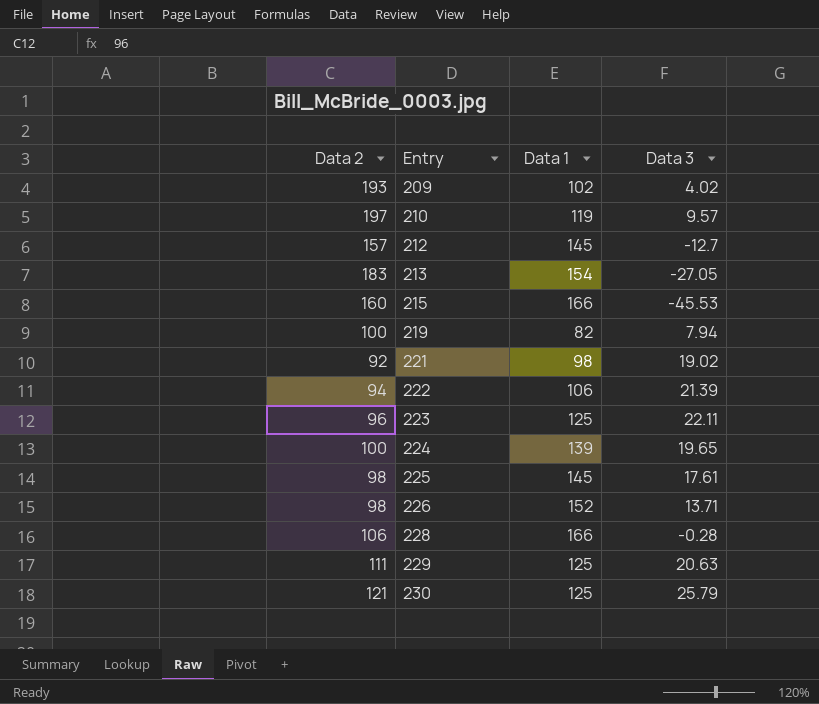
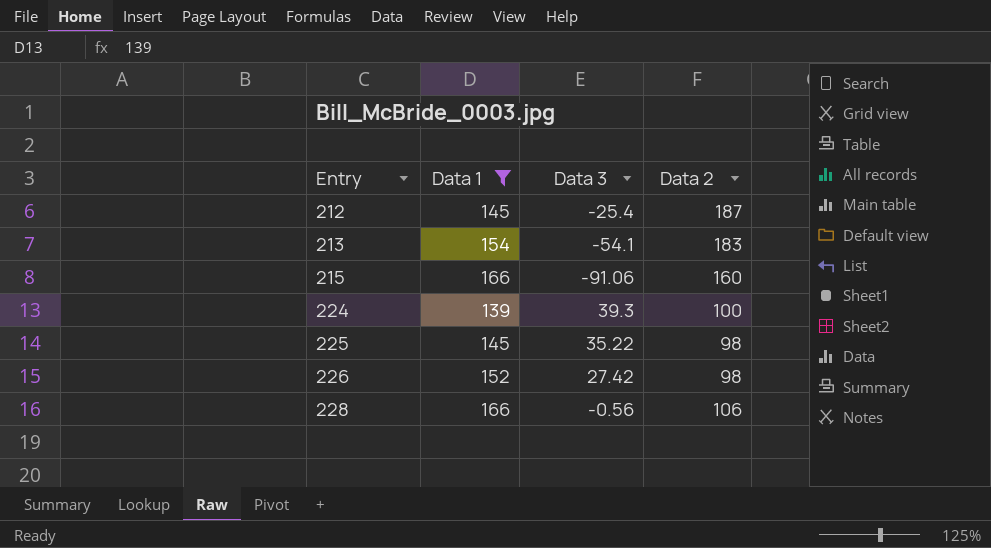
filter: none -> Data 1 >= 139
column Data 2 | position: 1 -> 4
212 | Data 3: -12.7 -> -25.4
212 | Data 2: 157 -> 187
213 | Data 3: -27.05 -> -54.1
215 | Data 3: -45.53 -> -91.06
224 | Data 3: 19.65 -> 39.3
225 | Data 3: 17.61 -> 35.22
226 | Data 3: 13.71 -> 27.42
228 | Data 3: -0.28 -> -0.56

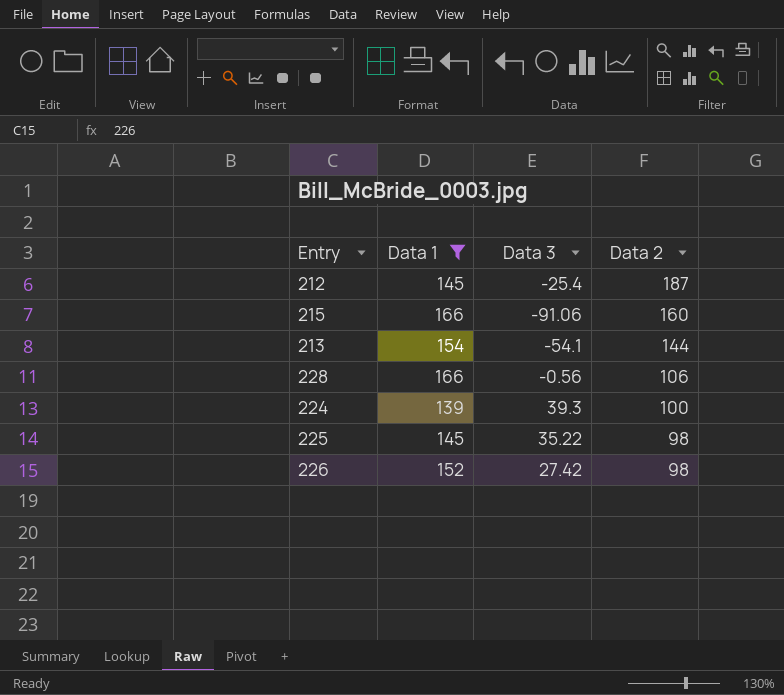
row order: Entry ascending -> Data 2 descending
213 | Data 2: 183 -> 144

